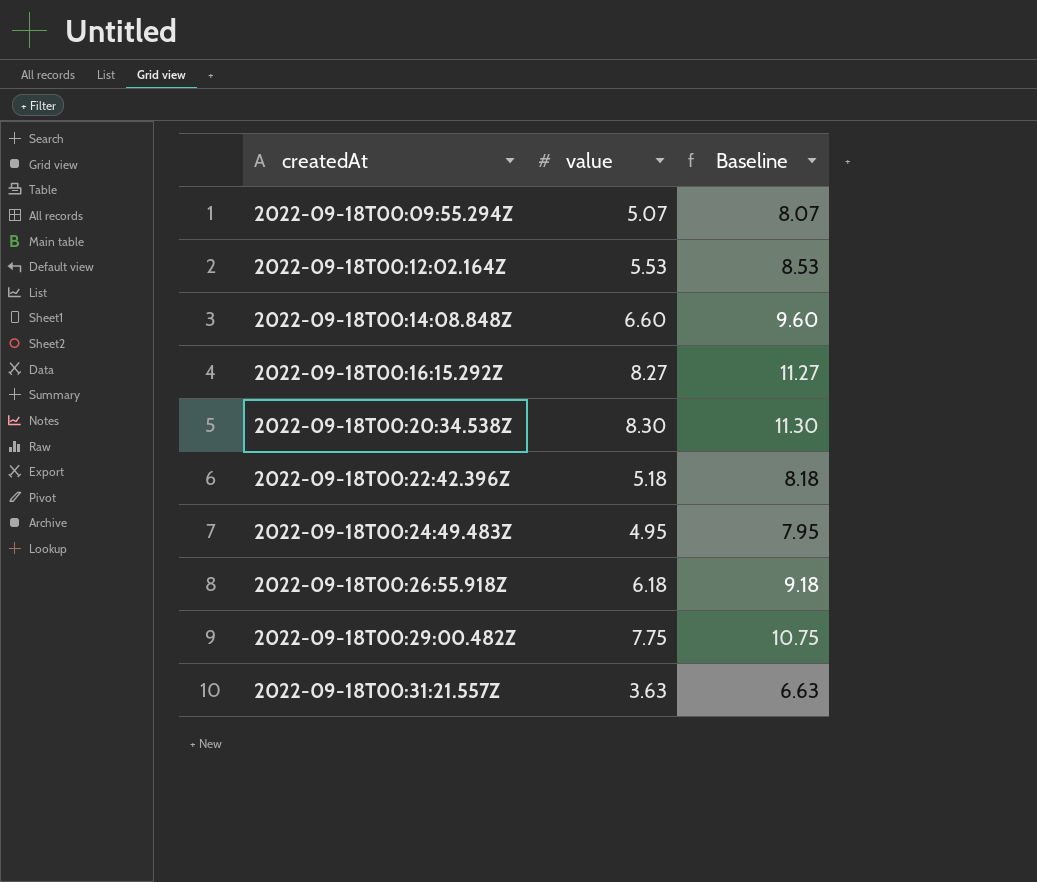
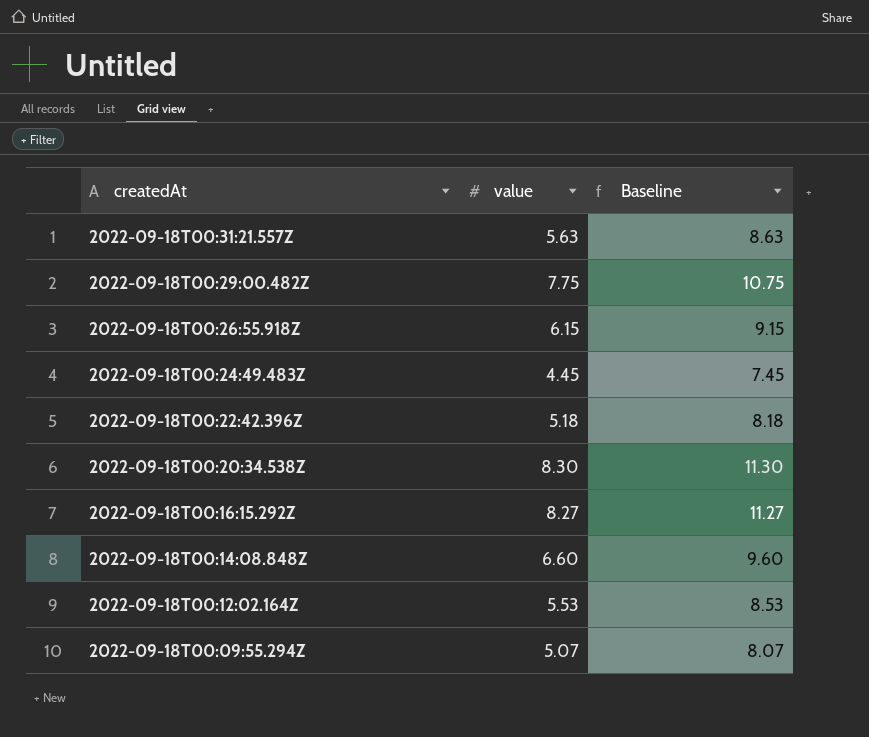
row order: createdAt ascending -> createdAt descending
2022-09-18T00:31:21.557Z | value: 3.63 -> 5.63
2022-09-18T00:31:21.557Z | Baseline: 6.63 -> 8.63
2022-09-18T00:26:55.918Z | value: 6.18 -> 6.15
2022-09-18T00:26:55.918Z | Baseline: 9.18 -> 9.15
2022-09-18T00:24:49.483Z | value: 4.95 -> 4.45
2022-09-18T00:24:49.483Z | Baseline: 7.95 -> 7.45

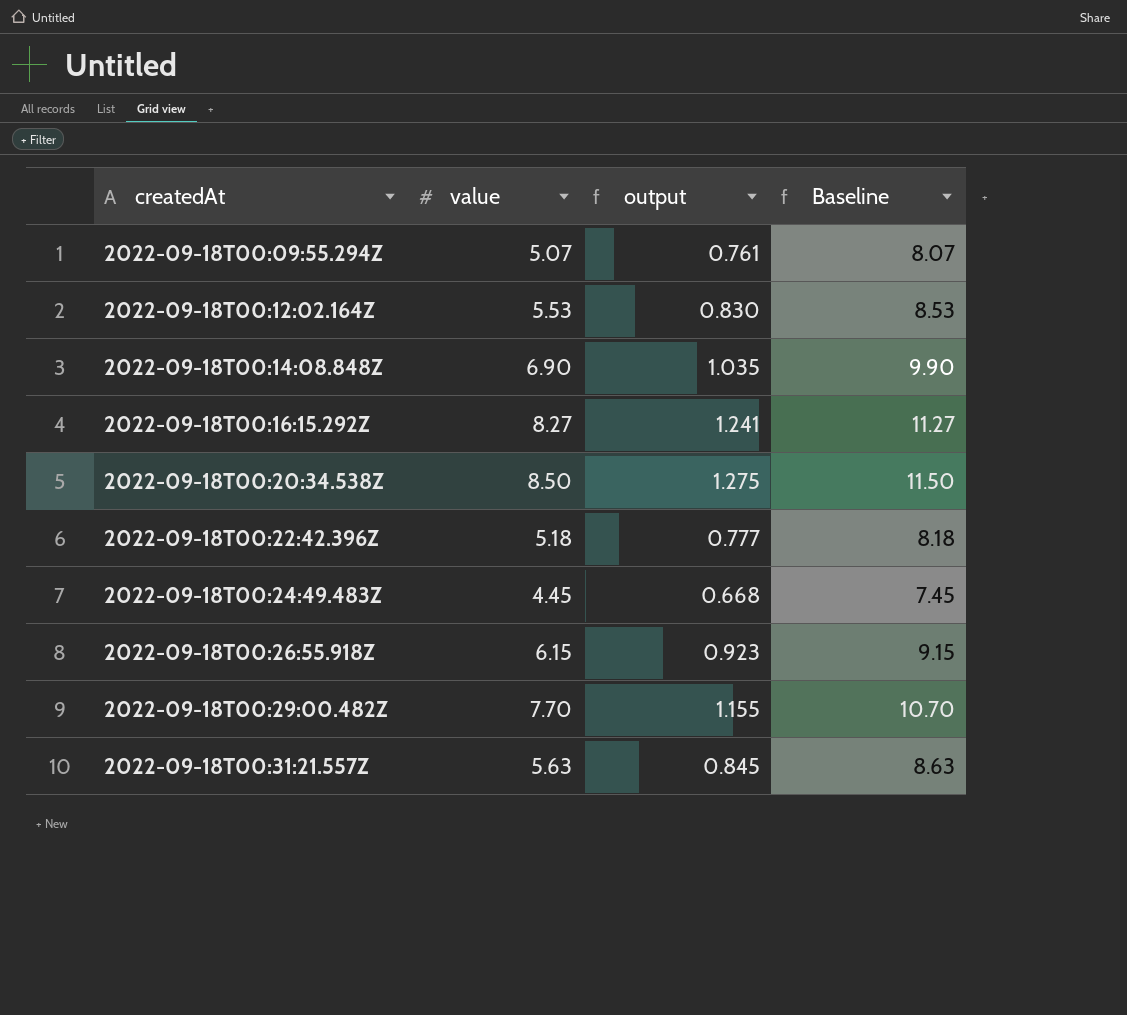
row order: createdAt descending -> createdAt ascending
column output | formula: none -> [value] * 0.15
2022-09-18T00:14:08.848Z | value: 6.60 -> 6.90
2022-09-18T00:14:08.848Z | Baseline: 9.60 -> 9.90
2022-09-18T00:20:34.538Z | value: 8.30 -> 8.50
2022-09-18T00:20:34.538Z | Baseline: 11.30 -> 11.50
2022-09-18T00:29:00.482Z | value: 7.75 -> 7.70
2022-09-18T00:29:00.482Z | Baseline: 10.75 -> 10.70

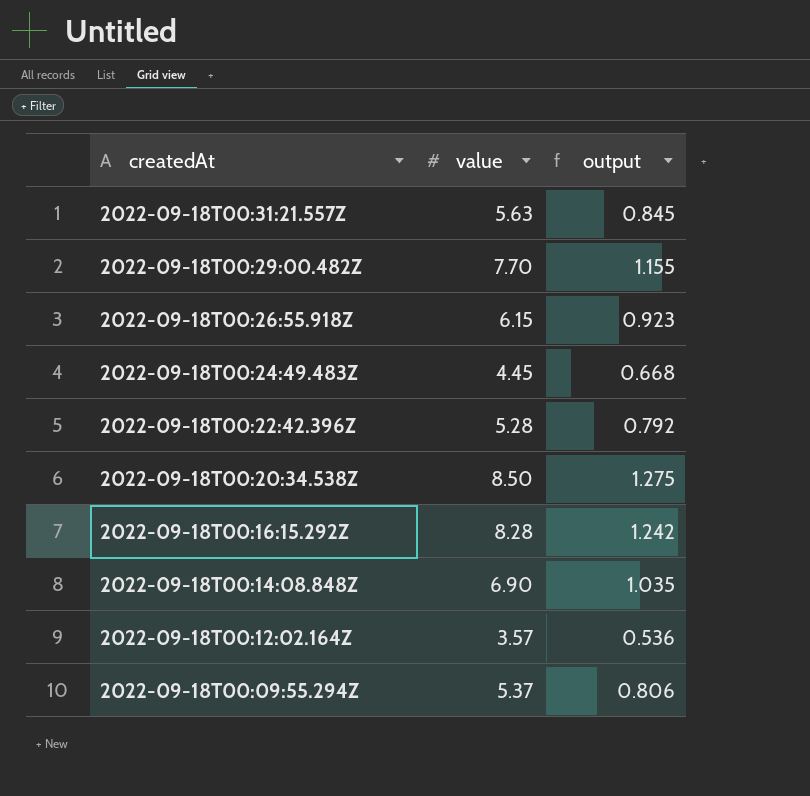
row order: createdAt ascending -> createdAt descending
column Baseline | formula: [value] + 3 -> none
2022-09-18T00:22:42.396Z | value: 5.18 -> 5.28
2022-09-18T00:22:42.396Z | output: 0.777 -> 0.792
2022-09-18T00:16:15.292Z | value: 8.27 -> 8.28
2022-09-18T00:16:15.292Z | output: 1.241 -> 1.242
2022-09-18T00:12:02.164Z | value: 5.53 -> 3.57
2022-09-18T00:12:02.164Z | output: 0.830 -> 0.536
2022-09-18T00:09:55.294Z | value: 5.07 -> 5.37
2022-09-18T00:09:55.294Z | output: 0.761 -> 0.806

